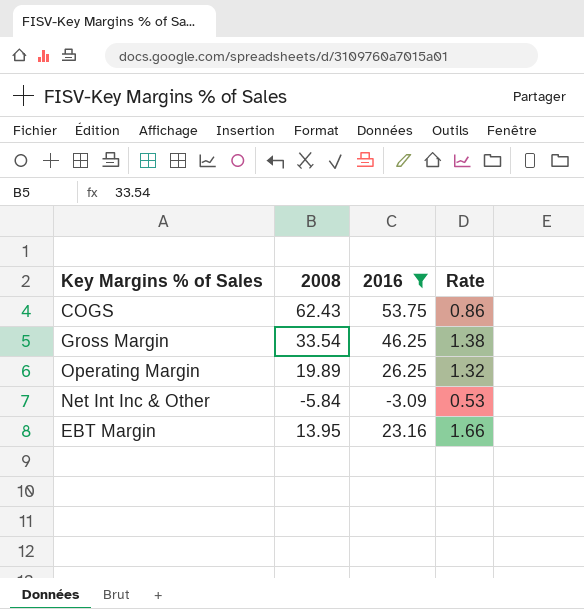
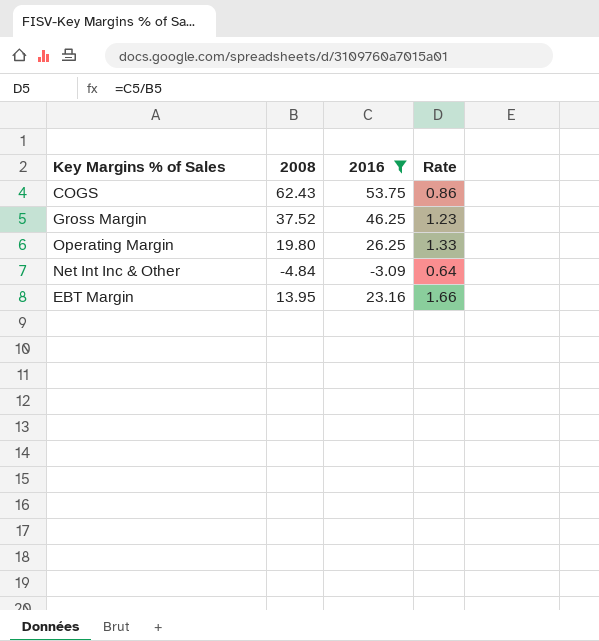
Gross Margin | 2008: 33.54 -> 37.52
Gross Margin | Rate: 1.38 -> 1.23
Operating Margin | 2008: 19.89 -> 19.80
Operating Margin | Rate: 1.32 -> 1.33
Net Int Inc & Other | 2008: -5.84 -> -4.84
Net Int Inc & Other | Rate: 0.53 -> 0.64

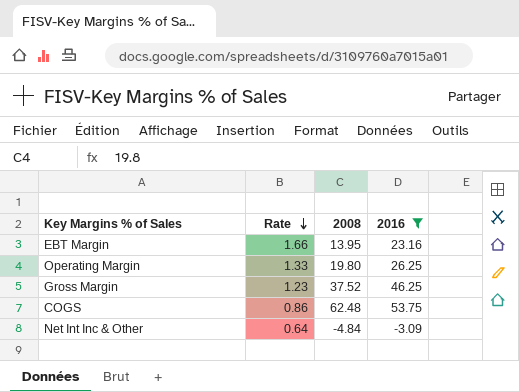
row order: none -> Rate descending
column Rate | position: 4 -> 2
COGS | 2008: 62.43 -> 62.48

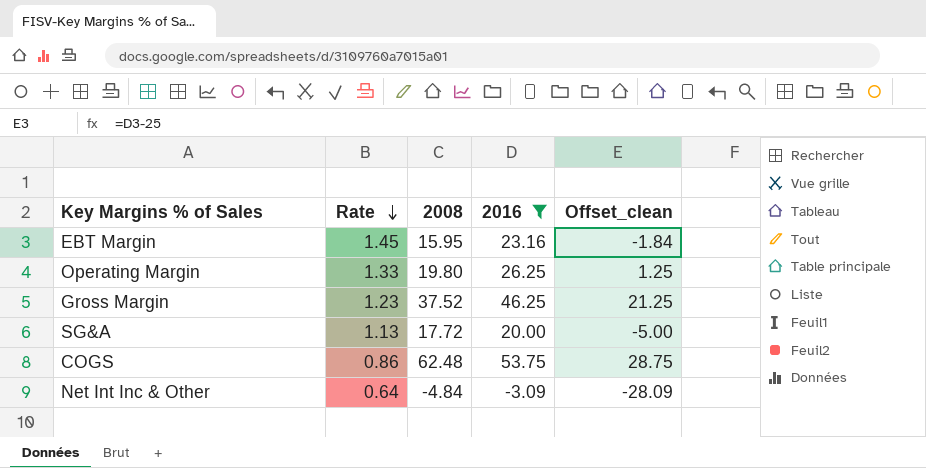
column Offset_clean | formula: none -> [2016] - 25
EBT Margin | Rate: 1.66 -> 1.45
EBT Margin | 2008: 13.95 -> 15.95
row SG&A: none -> 1.13 | 17.72 | 20.00 | -5.00

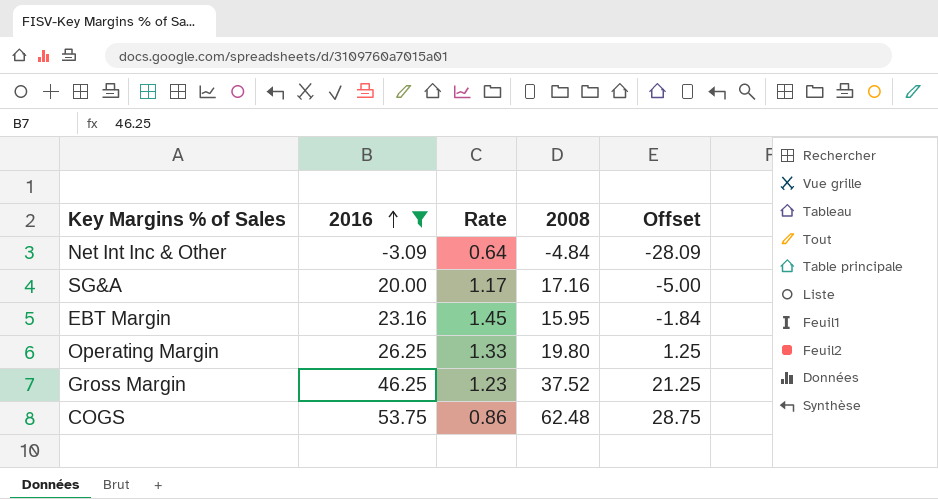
row order: Rate descending -> 2016 ascending
column 2016 | position: 4 -> 2
column name: Offset_clean -> Offset
SG&A | Rate: 1.13 -> 1.17
SG&A | 2008: 17.72 -> 17.16

